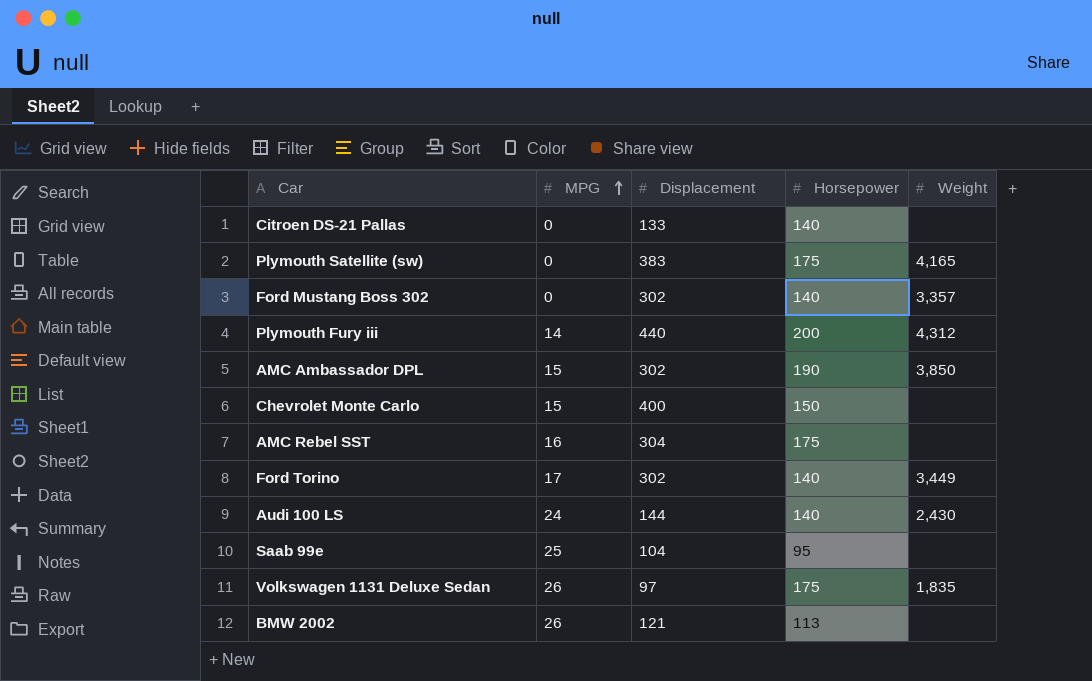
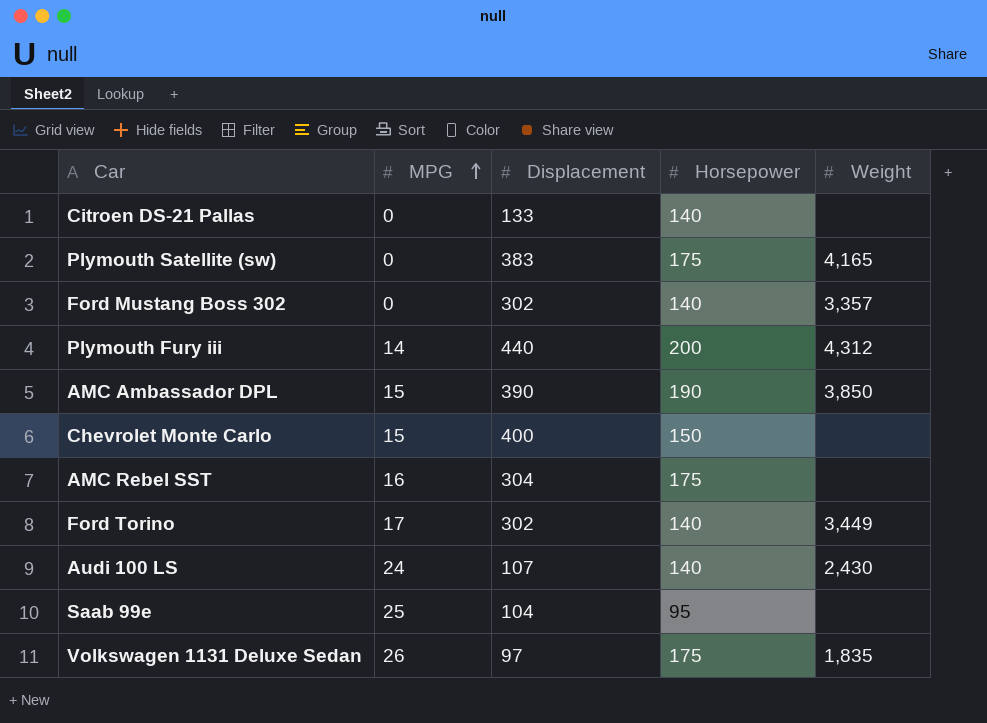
row BMW 2002: 26 | 121 | 113 | none -> none
AMC Ambassador DPL | Displacement: 302 -> 390
Audi 100 LS | Displacement: 144 -> 107

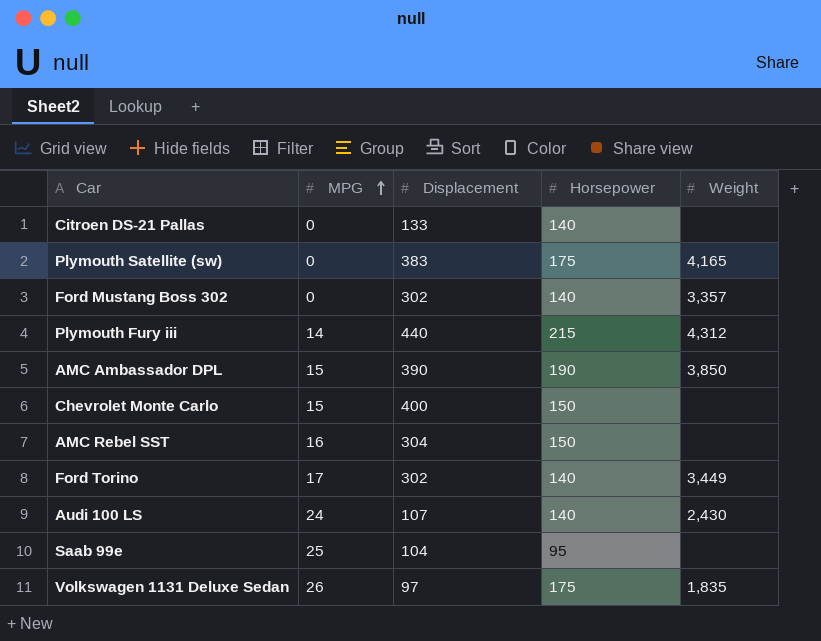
Plymouth Fury iii | Horsepower: 200 -> 215
AMC Rebel SST | Horsepower: 175 -> 150

